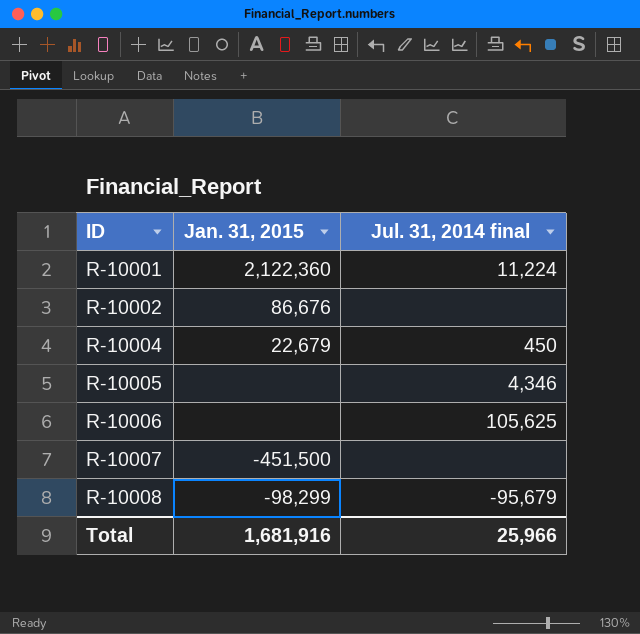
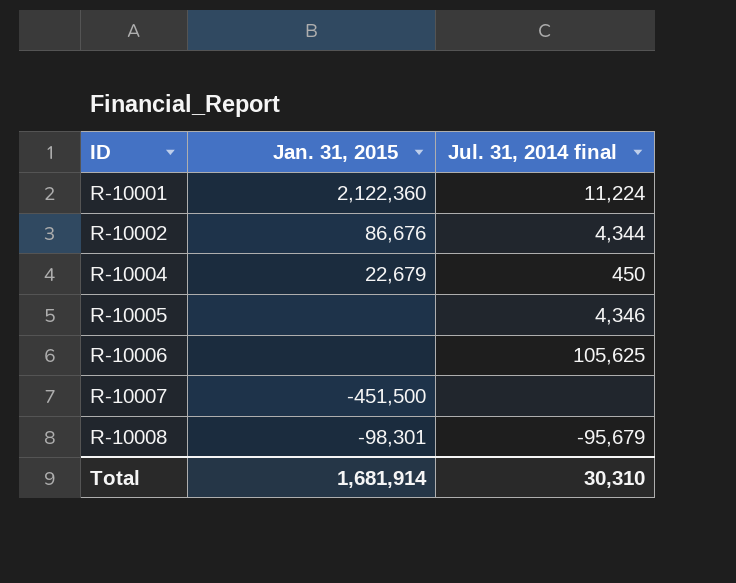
R-10002 | Jul. 31, 2014 final: none -> 4,344
R-10008 | Jan. 31, 2015: -98,299 -> -98,301
Total | Jan. 31, 2015: 1,681,916 -> 1,681,914
Total | Jul. 31, 2014 final: 25,966 -> 30,310

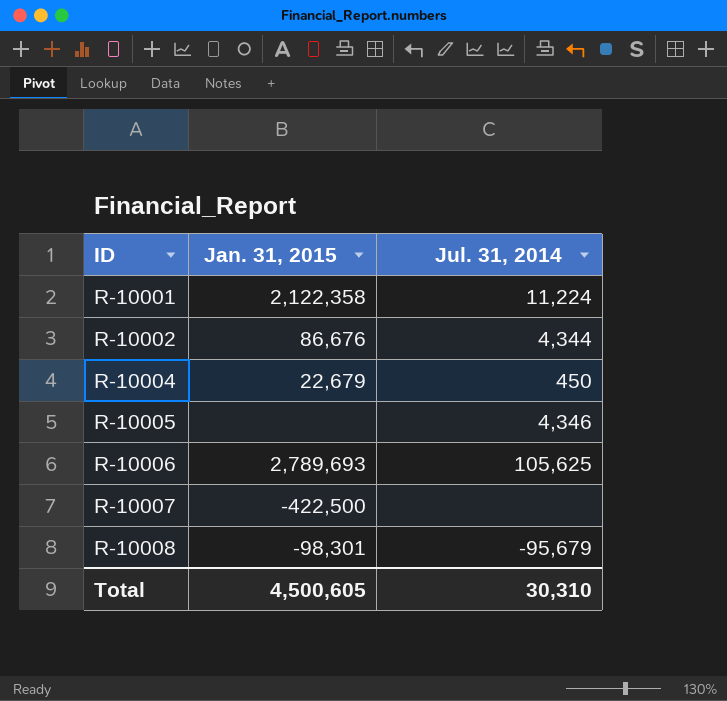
column name: Jul. 31, 2014 final -> Jul. 31, 2014
R-10001 | Jan. 31, 2015: 2,122,360 -> 2,122,358
R-10006 | Jan. 31, 2015: none -> 2,789,693
R-10007 | Jan. 31, 2015: -451,500 -> -422,500
Total | Jan. 31, 2015: 1,681,914 -> 4,500,605

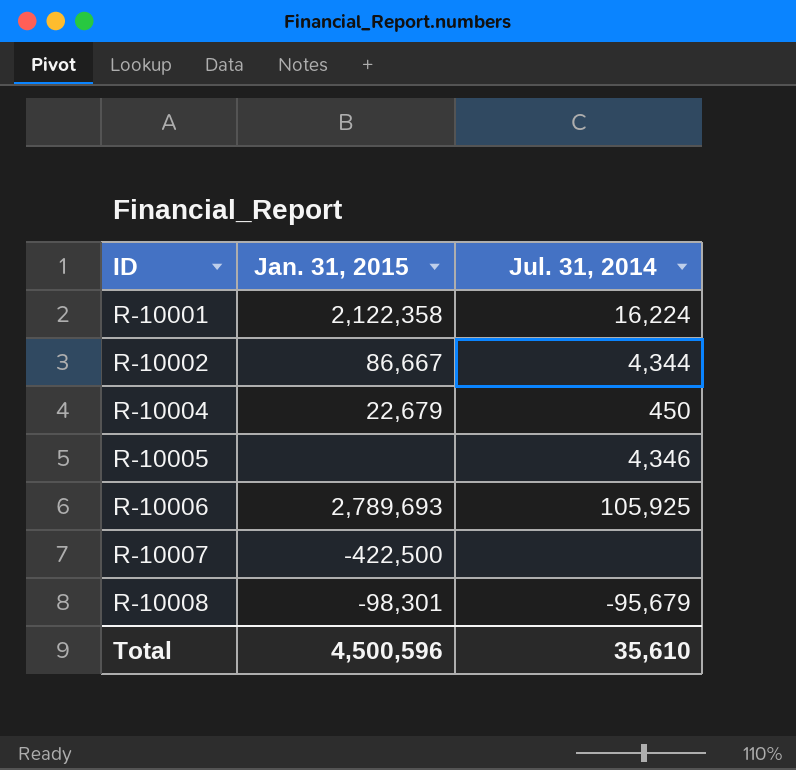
R-10001 | Jul. 31, 2014: 11,224 -> 16,224
R-10002 | Jan. 31, 2015: 86,676 -> 86,667
R-10006 | Jul. 31, 2014: 105,625 -> 105,925
Total | Jan. 31, 2015: 4,500,605 -> 4,500,596
Total | Jul. 31, 2014: 30,310 -> 35,610

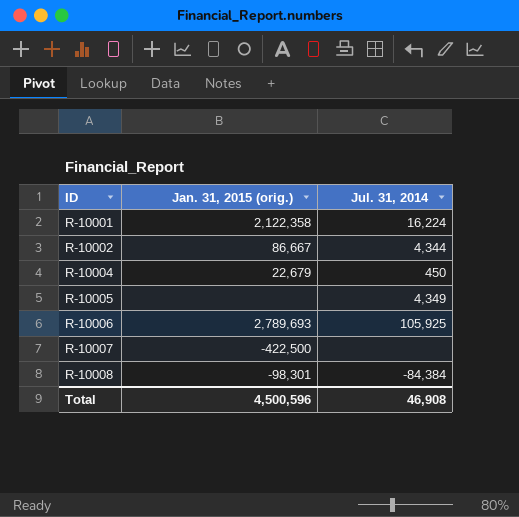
column name: Jan. 31, 2015 -> Jan. 31, 2015 (orig.)
R-10005 | Jul. 31, 2014: 4,346 -> 4,349
R-10008 | Jul. 31, 2014: -95,679 -> -84,384
Total | Jul. 31, 2014: 35,610 -> 46,908

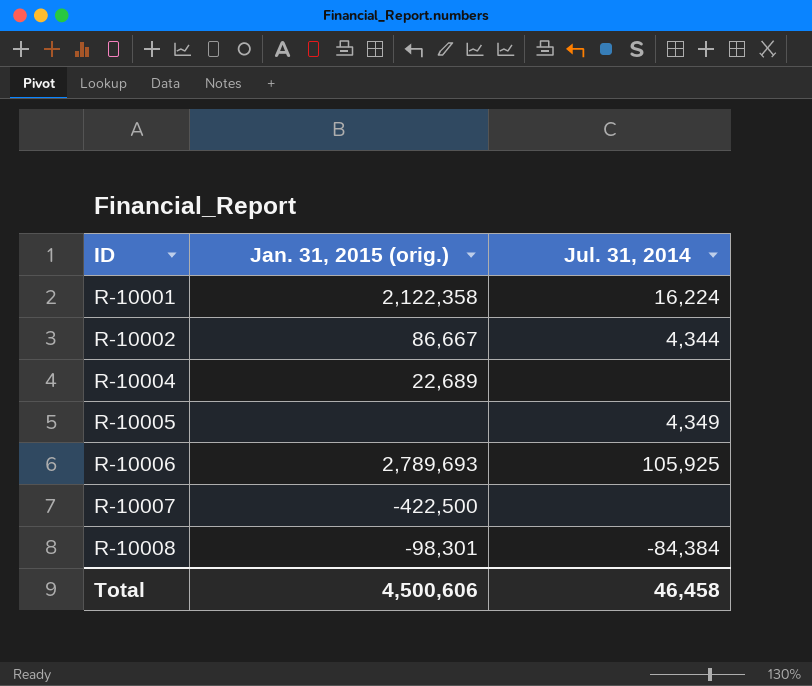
R-10004 | Jan. 31, 2015 (orig.): 22,679 -> 22,689
R-10004 | Jul. 31, 2014: 450 -> none
Total | Jan. 31, 2015 (orig.): 4,500,596 -> 4,500,606
Total | Jul. 31, 2014: 46,908 -> 46,458

